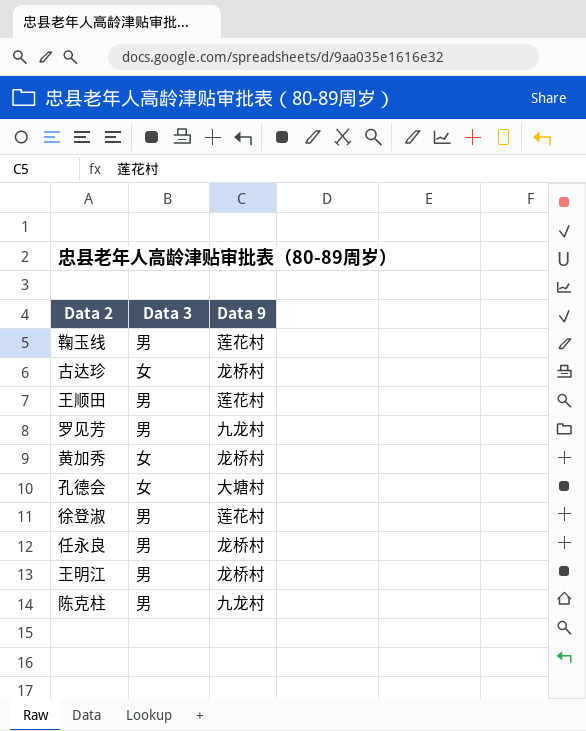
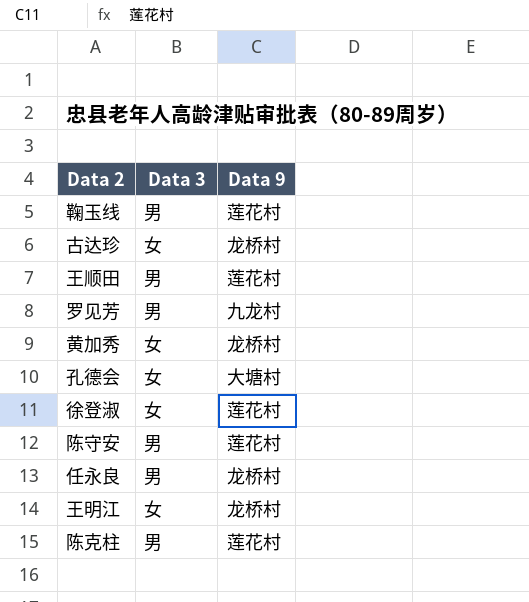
徐登淑 | Data 3: 男 -> 女
row 陈守安: none -> 男 | 莲花村
王明江 | Data 3: 男 -> 女
陈克柱 | Data 9: 九龙村 -> 莲花村

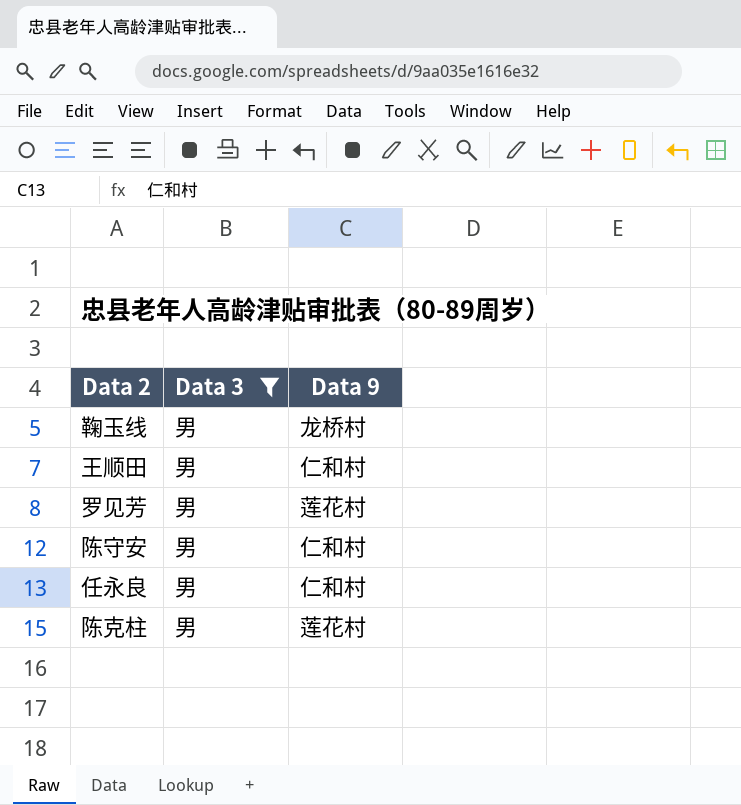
filter: none -> Data 3 = 男
鞠玉线 | Data 9: 莲花村 -> 龙桥村
王顺田 | Data 9: 莲花村 -> 仁和村
罗见芳 | Data 9: 九龙村 -> 莲花村
陈守安 | Data 9: 莲花村 -> 仁和村
任永良 | Data 9: 龙桥村 -> 仁和村

